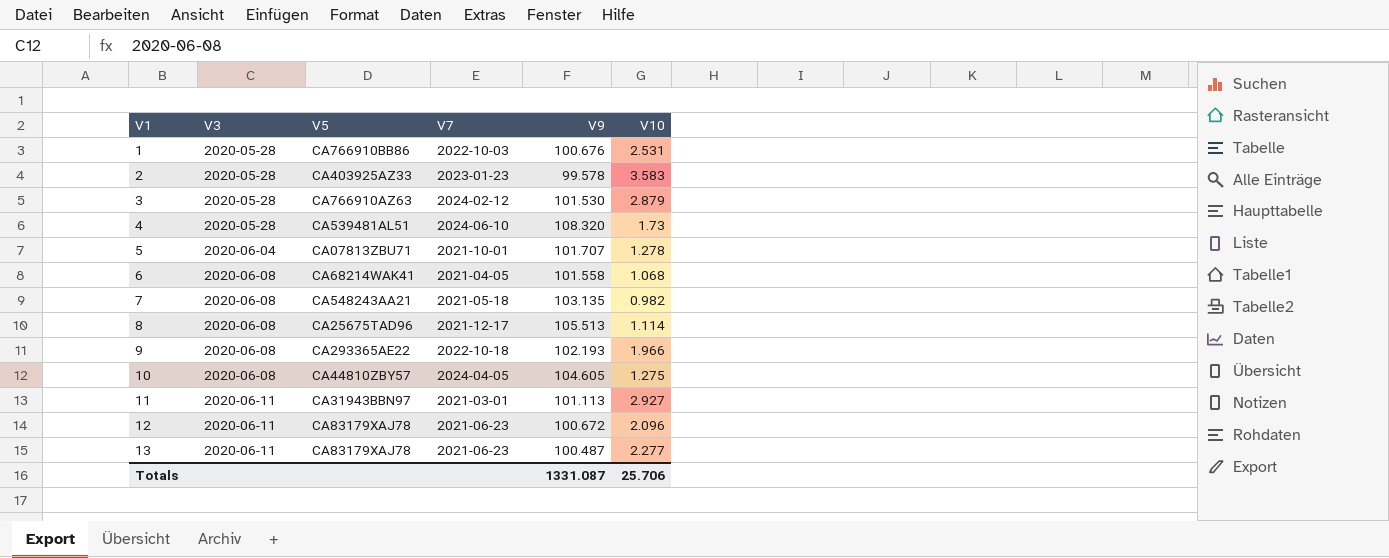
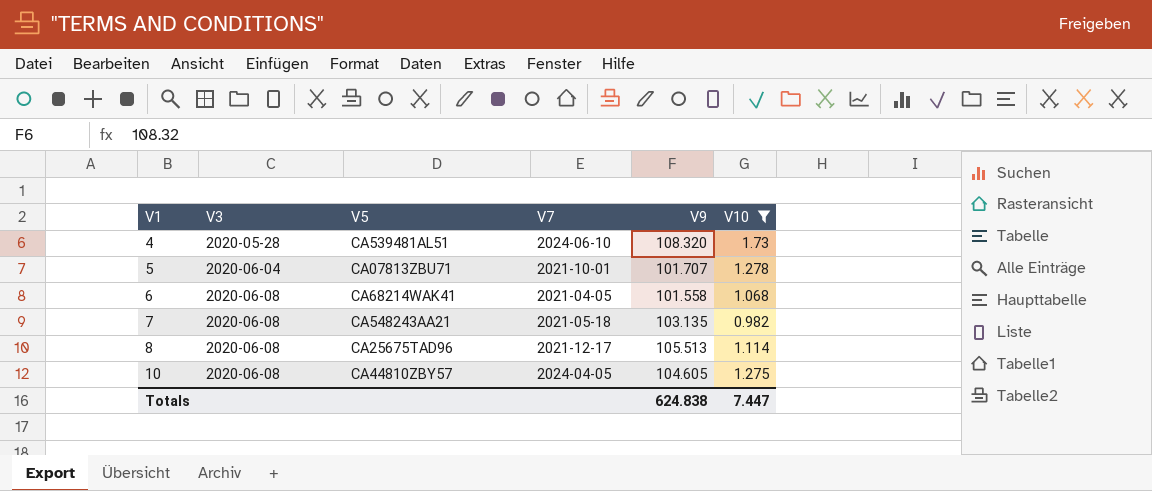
filter: none -> V10 <= 1.73
Totals | V9: 1331.087 -> 624.838
Totals | V10: 25.706 -> 7.447

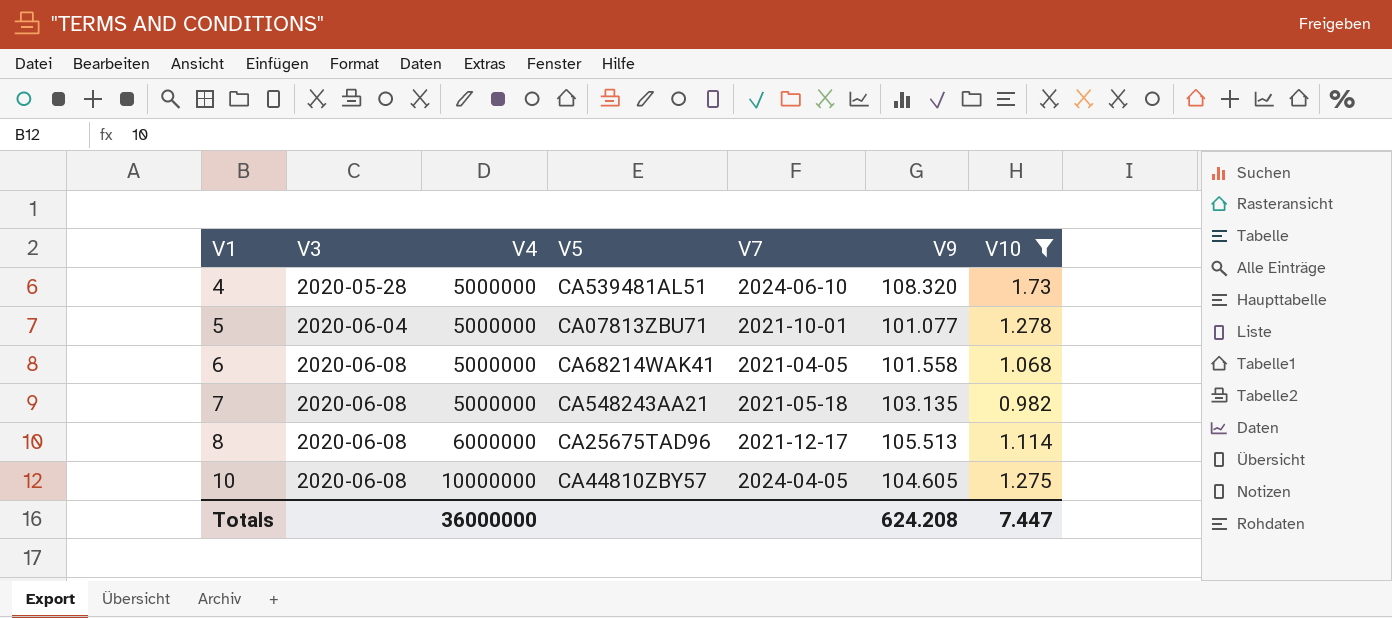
column V4 | position: none -> 3
5 | V9: 101.707 -> 101.077
Totals | V9: 624.838 -> 624.208

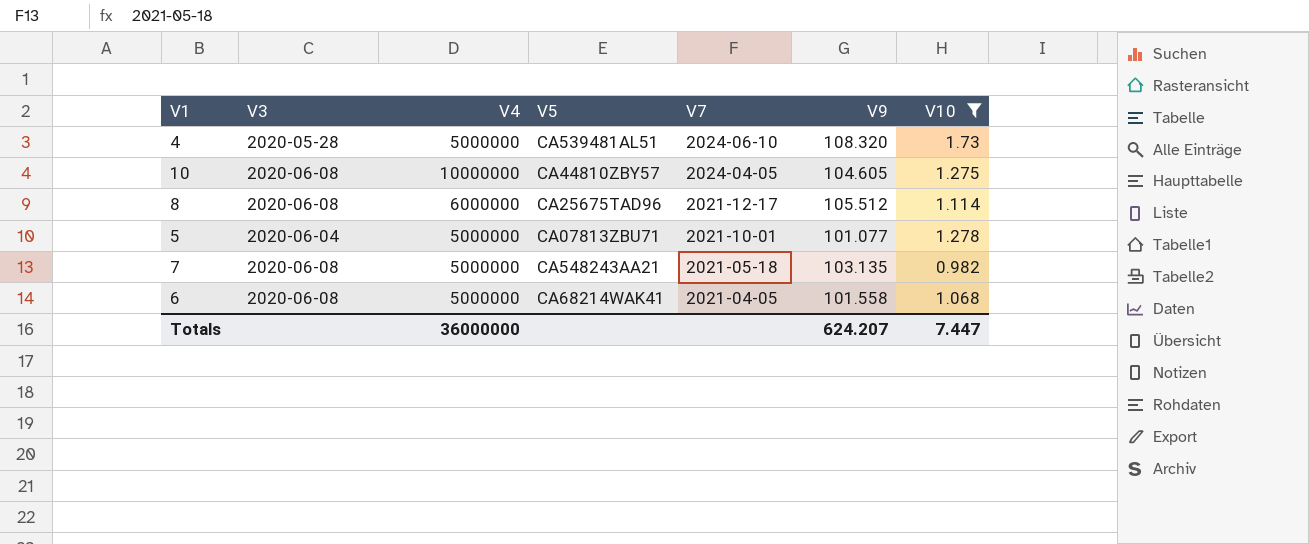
row order: V1 ascending -> V7 descending
8 | V9: 105.513 -> 105.512
Totals | V9: 624.208 -> 624.207

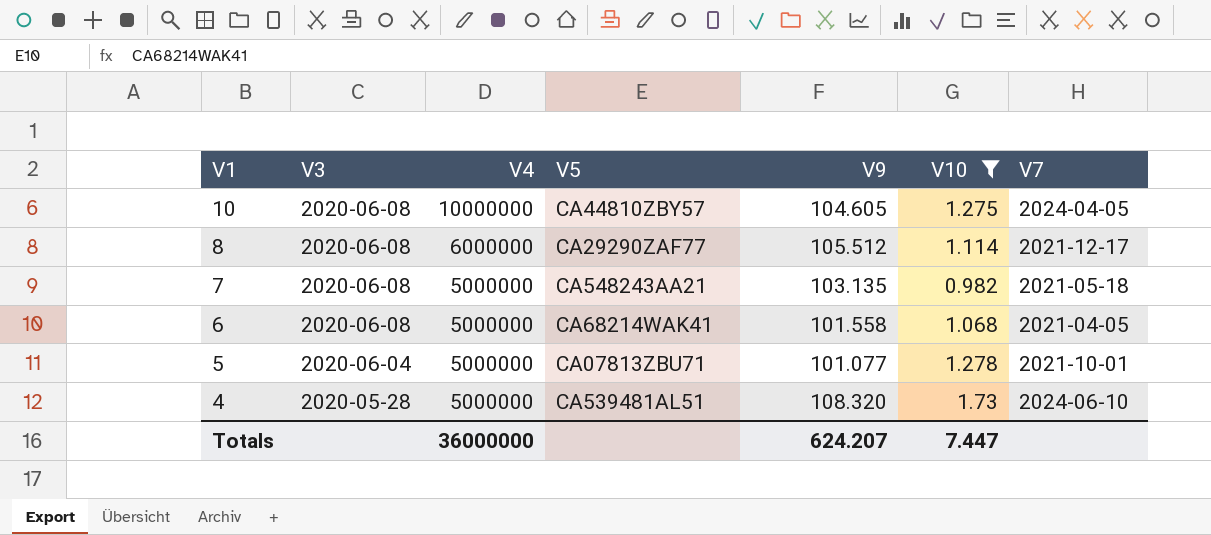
row order: V7 descending -> V1 descending
column V7 | position: 5 -> 7
8 | V5: CA25675TAD96 -> CA29290ZAF77

